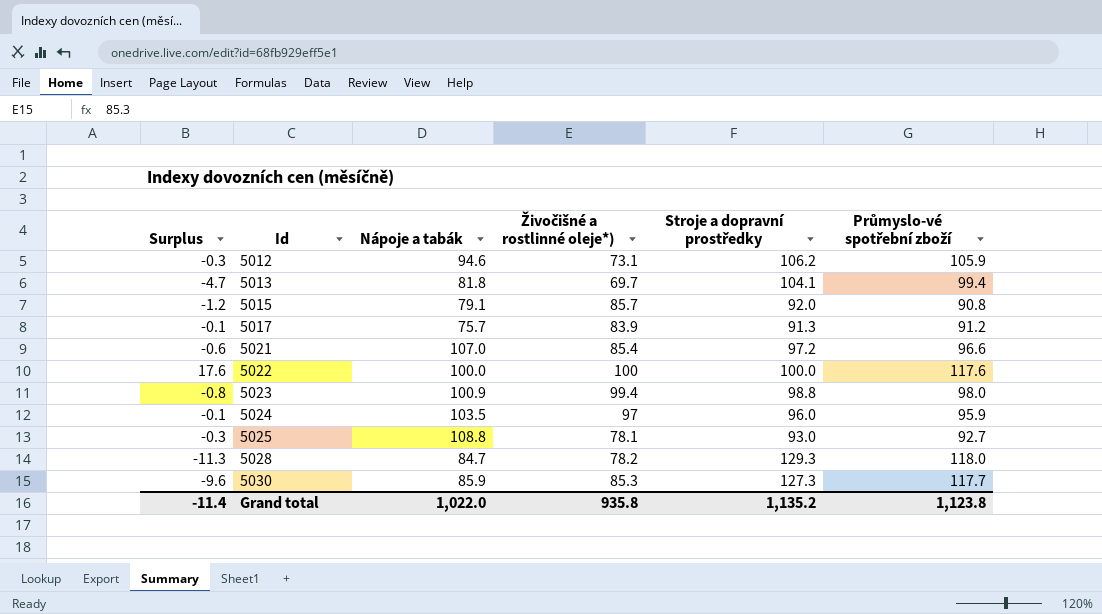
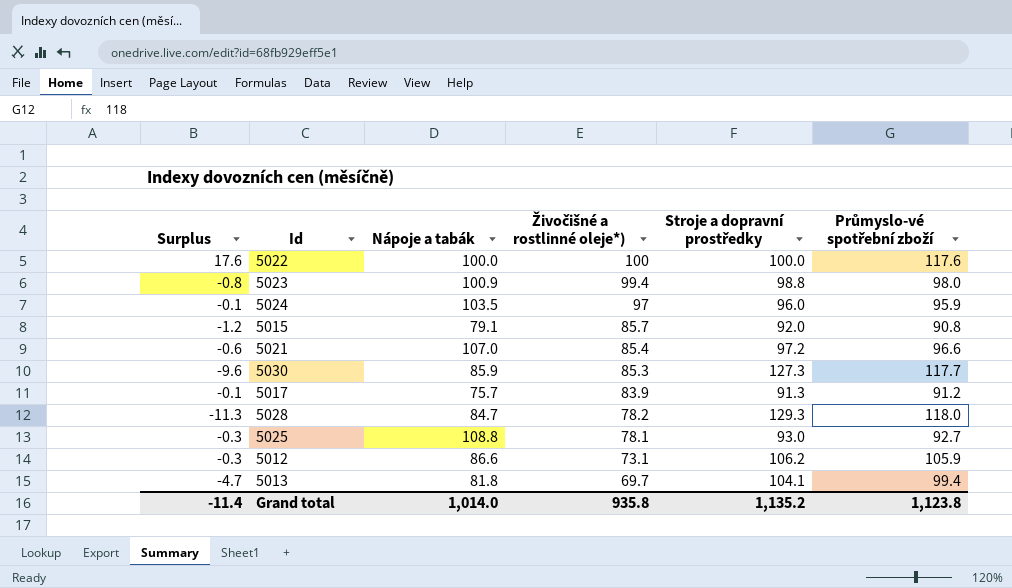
row order: Id ascending -> Živočišné a rostlinné oleje*) descending
5012 | Nápoje a tabák: 94.6 -> 86.6
Grand total | Nápoje a tabák: 1,022.0 -> 1,014.0

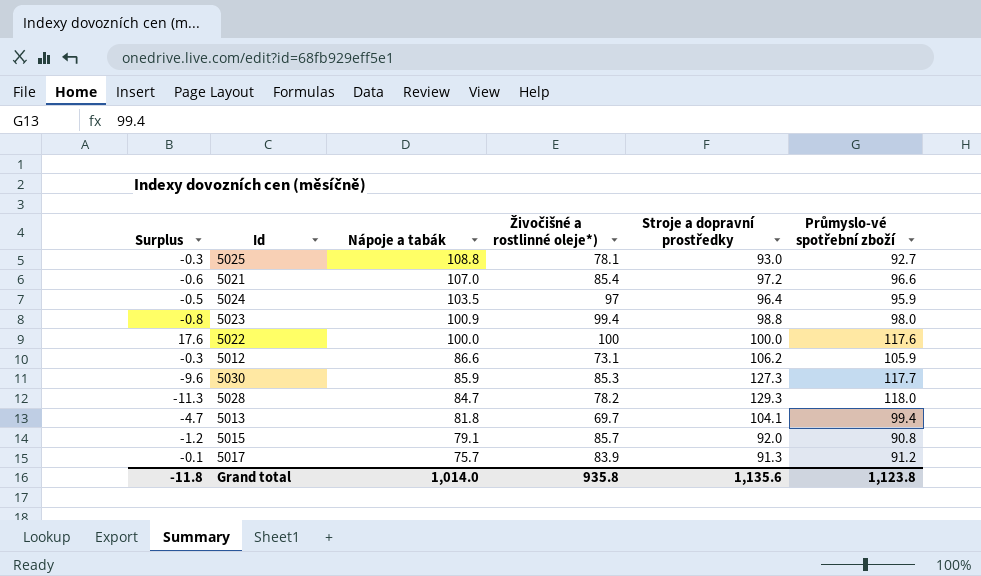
row order: Živočišné a rostlinné oleje*) descending -> Nápoje a tabák descending
5024 | Surplus: -0.1 -> -0.5
5024 | Stroje a dopravní prostředky: 96.0 -> 96.4
Grand total | Surplus: -11.4 -> -11.8
Grand total | Stroje a dopravní prostředky: 1,135.2 -> 1,135.6

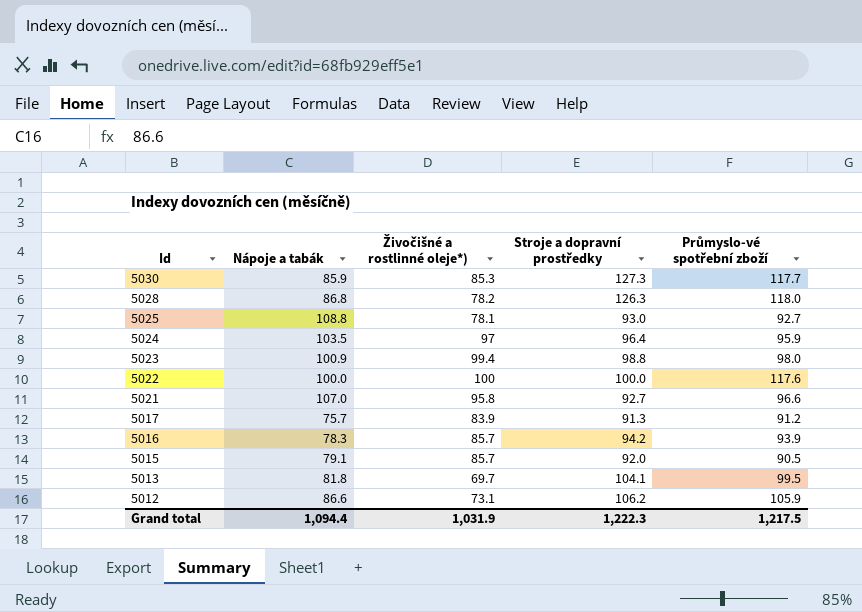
row order: Nápoje a tabák descending -> Id descending
column Surplus | formula: [Průmyslo-vé spotřební zboží] - [Stroje a dopravní prostředky] -> none
5028 | Nápoje a tabák: 84.7 -> 86.8
5028 | Stroje a dopravní prostředky: 129.3 -> 126.3
5021 | Živočišné a rostlinné oleje*): 85.4 -> 95.8
5021 | Stroje a dopravní prostředky: 97.2 -> 92.7
row 5016: none -> 78.3 | 85.7 | 94.2 | 93.9
5015 | Průmyslo-vé spotřební zboží: 90.8 -> 90.5
5013 | Průmyslo-vé spotřební zboží: 99.4 -> 99.5
Grand total | Nápoje a tabák: 1,014.0 -> 1,094.4
Grand total | Živočišné a rostlinné oleje*): 935.8 -> 1,031.9
Grand total | Stroje a dopravní prostředky: 1,135.6 -> 1,222.3
Grand total | Průmyslo-vé spotřební zboží: 1,123.8 -> 1,217.5

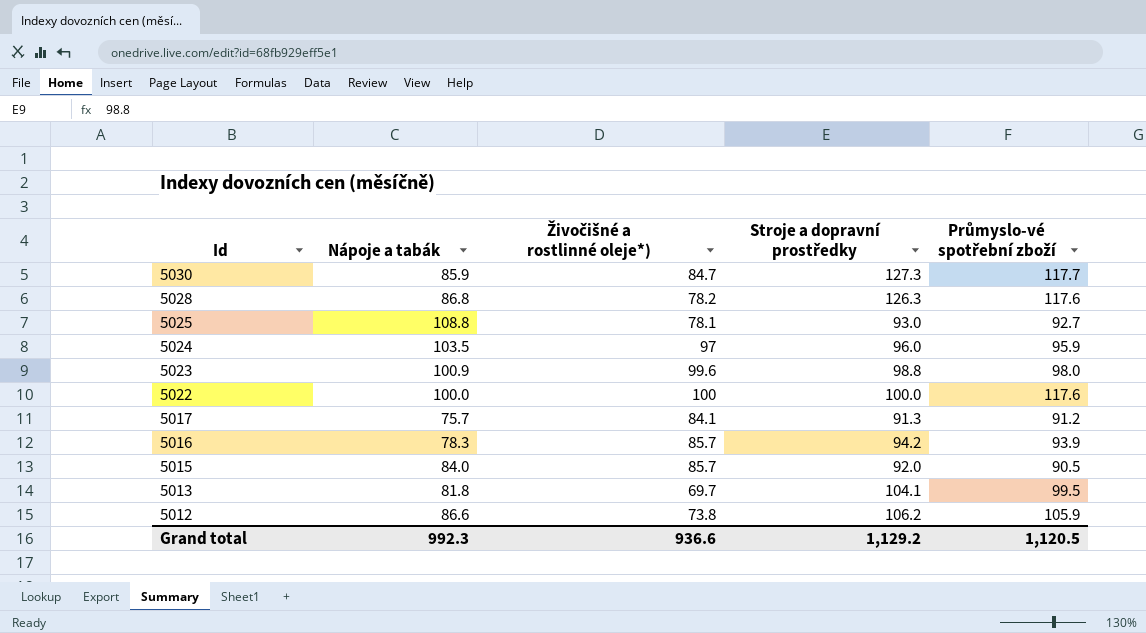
row 5021: 107.0 | 95.8 | 92.7 | 96.6 -> none
5030 | Živočišné a rostlinné oleje*): 85.3 -> 84.7
5028 | Průmyslo-vé spotřební zboží: 118.0 -> 117.6
5024 | Stroje a dopravní prostředky: 96.4 -> 96.0
5023 | Živočišné a rostlinné oleje*): 99.4 -> 99.6
5017 | Živočišné a rostlinné oleje*): 83.9 -> 84.1
5015 | Nápoje a tabák: 79.1 -> 84.0
5012 | Živočišné a rostlinné oleje*): 73.1 -> 73.8
Grand total | Nápoje a tabák: 1,094.4 -> 992.3
Grand total | Živočišné a rostlinné oleje*): 1,031.9 -> 936.6
Grand total | Stroje a dopravní prostředky: 1,222.3 -> 1,129.2
Grand total | Průmyslo-vé spotřební zboží: 1,217.5 -> 1,120.5

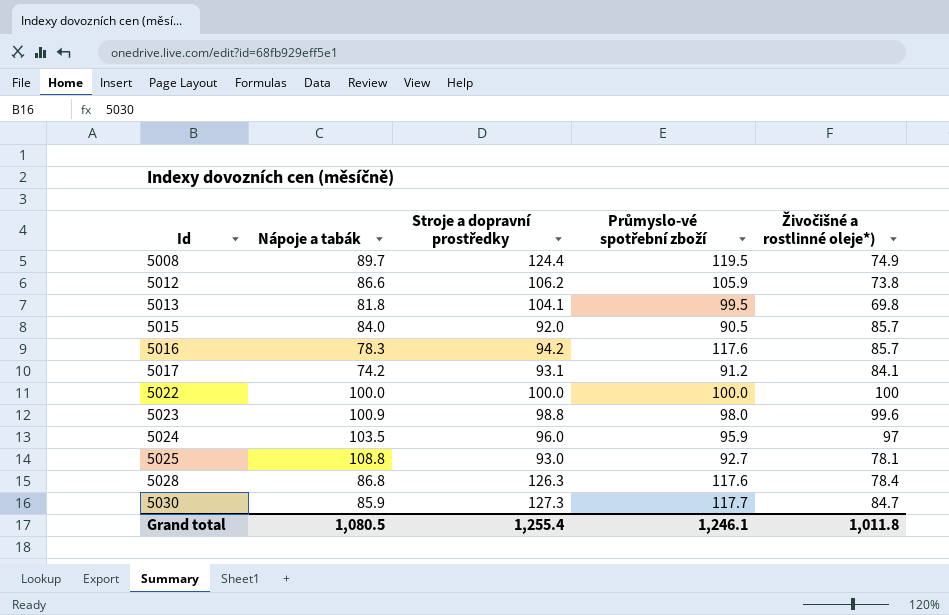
row order: Id descending -> Id ascending
column Živočišné a rostlinné oleje*) | position: 3 -> 5
row 5008: none -> 89.7 | 124.4 | 119.5 | 74.9
5013 | Živočišné a rostlinné oleje*): 69.7 -> 69.8
5016 | Průmyslo-vé spotřební zboží: 93.9 -> 117.6
5017 | Nápoje a tabák: 75.7 -> 74.2
5017 | Stroje a dopravní prostředky: 91.3 -> 93.1
5022 | Průmyslo-vé spotřební zboží: 117.6 -> 100.0
5028 | Živočišné a rostlinné oleje*): 78.2 -> 78.4
Grand total | Nápoje a tabák: 992.3 -> 1,080.5
Grand total | Stroje a dopravní prostředky: 1,129.2 -> 1,255.4
Grand total | Průmyslo-vé spotřební zboží: 1,120.5 -> 1,246.1
Grand total | Živočišné a rostlinné oleje*): 936.6 -> 1,011.8

